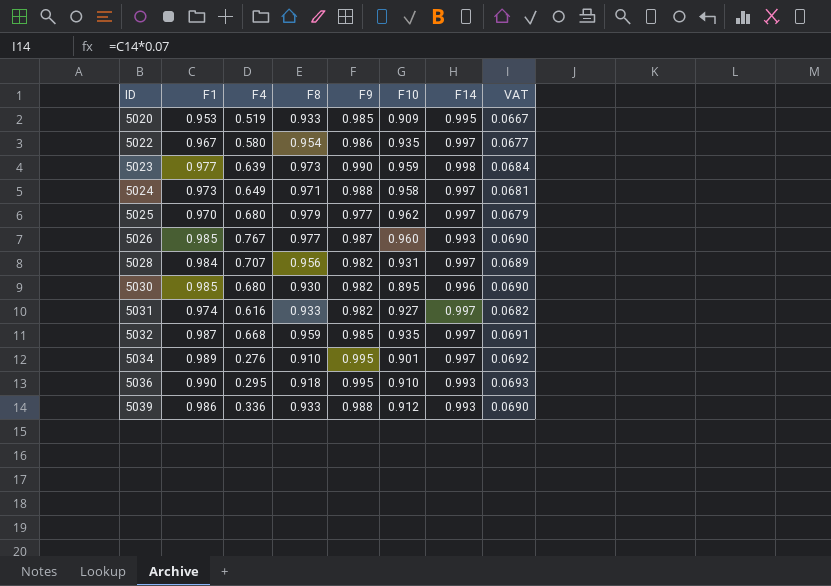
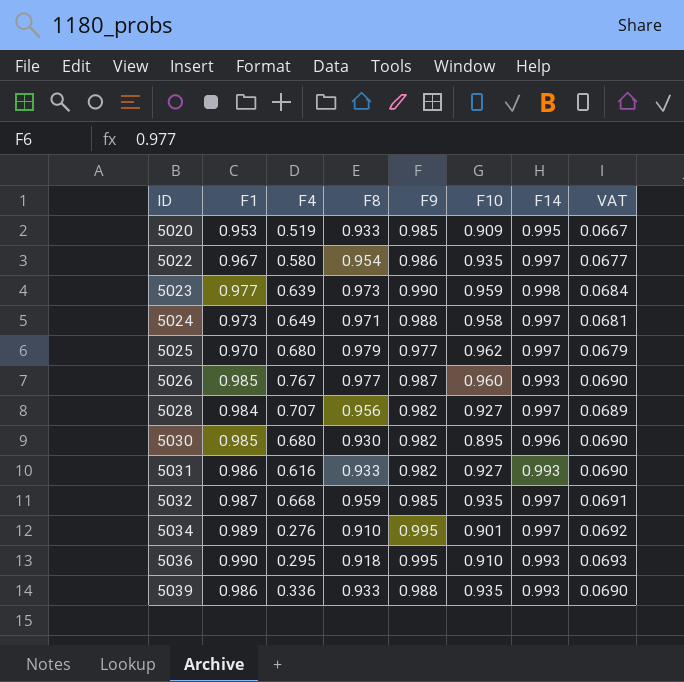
5028 | F10: 0.931 -> 0.927
5031 | F1: 0.974 -> 0.986
5031 | F14: 0.997 -> 0.993
5031 | VAT: 0.0682 -> 0.0690
5039 | F10: 0.912 -> 0.935

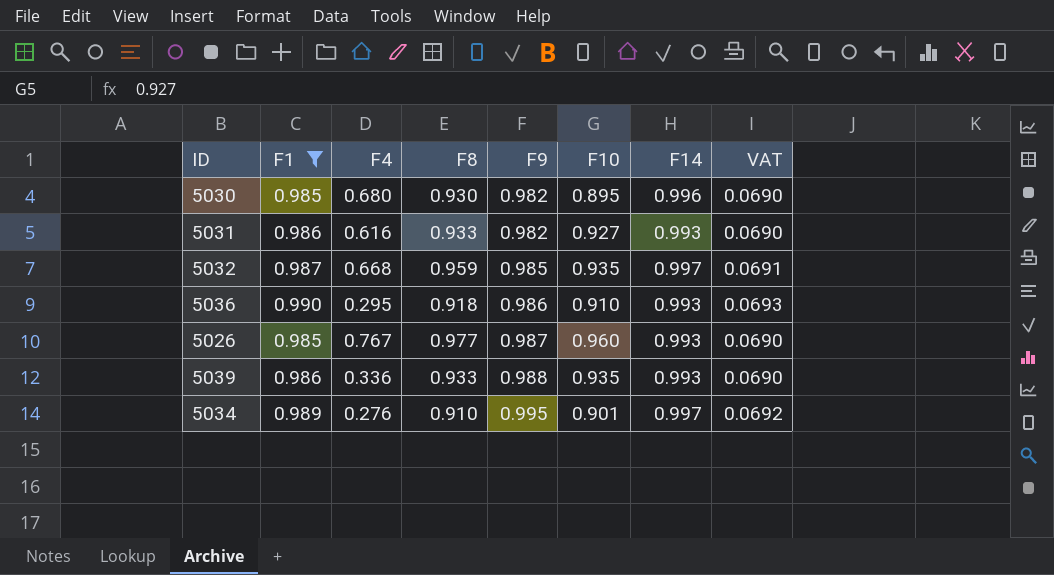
filter: none -> F1 >= 0.985
row order: ID ascending -> F9 ascending
5036 | F9: 0.995 -> 0.986

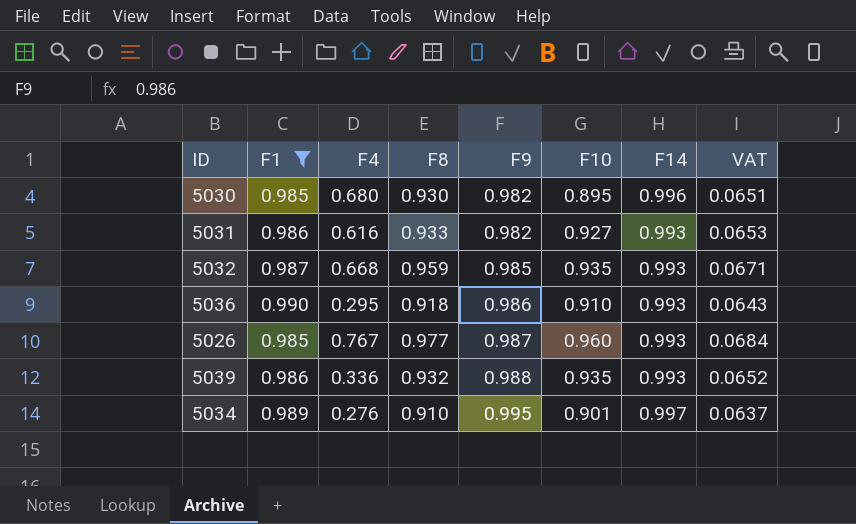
column VAT | formula: [F1] * 0.07 -> [F8] * 0.07
5032 | F14: 0.997 -> 0.993
5039 | F8: 0.933 -> 0.932

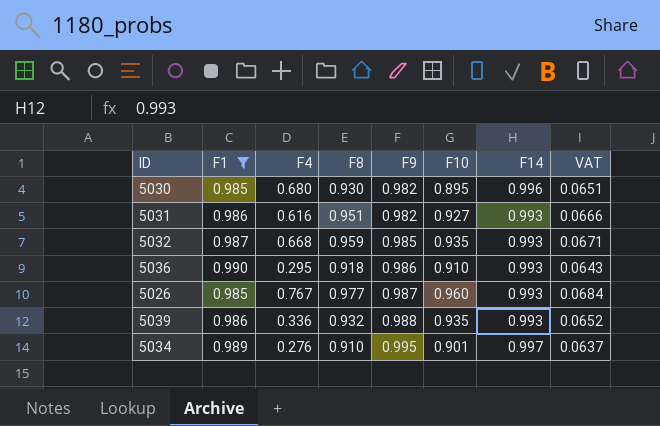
5031 | F8: 0.933 -> 0.951
5031 | VAT: 0.0653 -> 0.0666

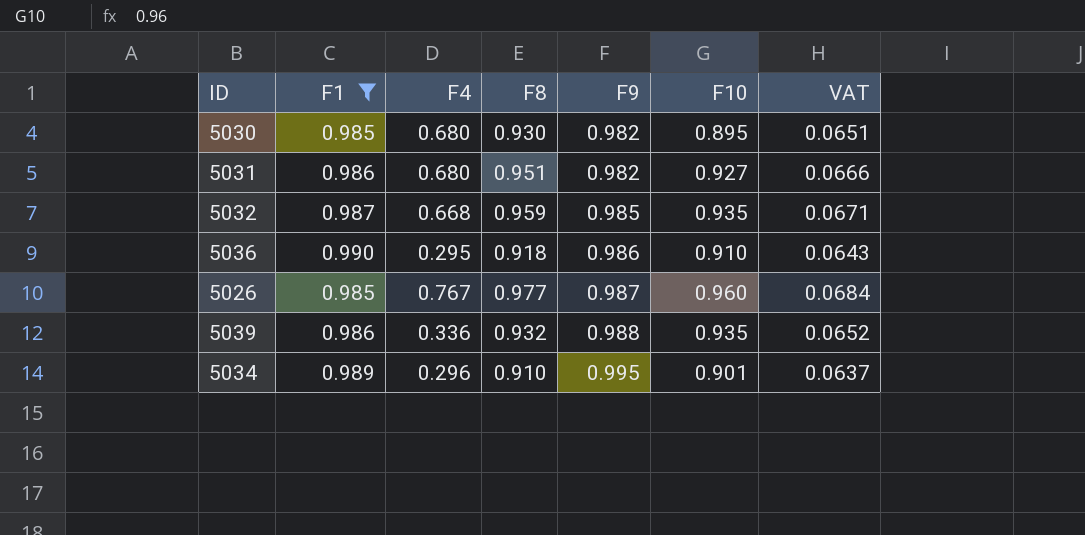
column F14 | position: 7 -> none
5031 | F4: 0.616 -> 0.680
5034 | F4: 0.276 -> 0.296

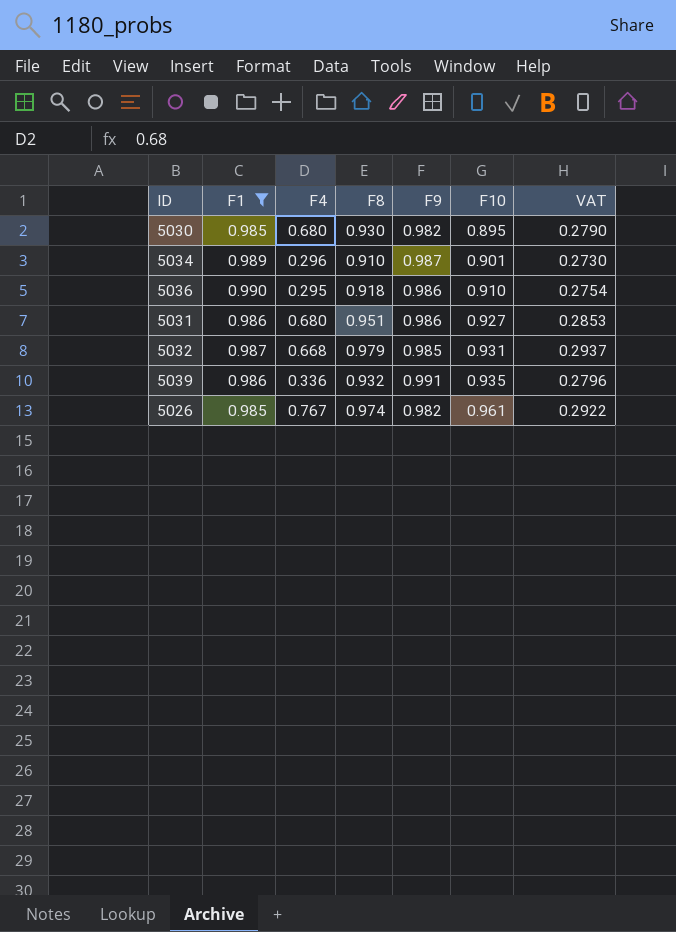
row order: F9 ascending -> F10 ascending
column VAT | formula: [F8] * 0.07 -> [F8] * 0.3
5034 | F9: 0.995 -> 0.987
5031 | F9: 0.982 -> 0.986
5032 | F8: 0.959 -> 0.979
5032 | F10: 0.935 -> 0.931
5039 | F9: 0.988 -> 0.991
5026 | F8: 0.977 -> 0.974
5026 | F9: 0.987 -> 0.982
5026 | F10: 0.960 -> 0.961

